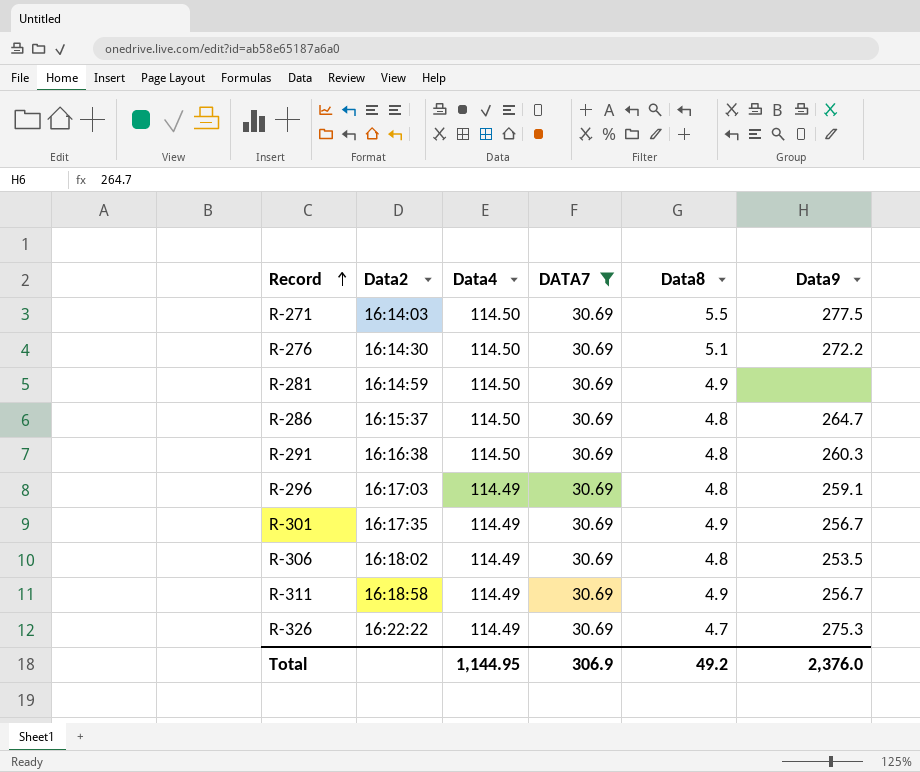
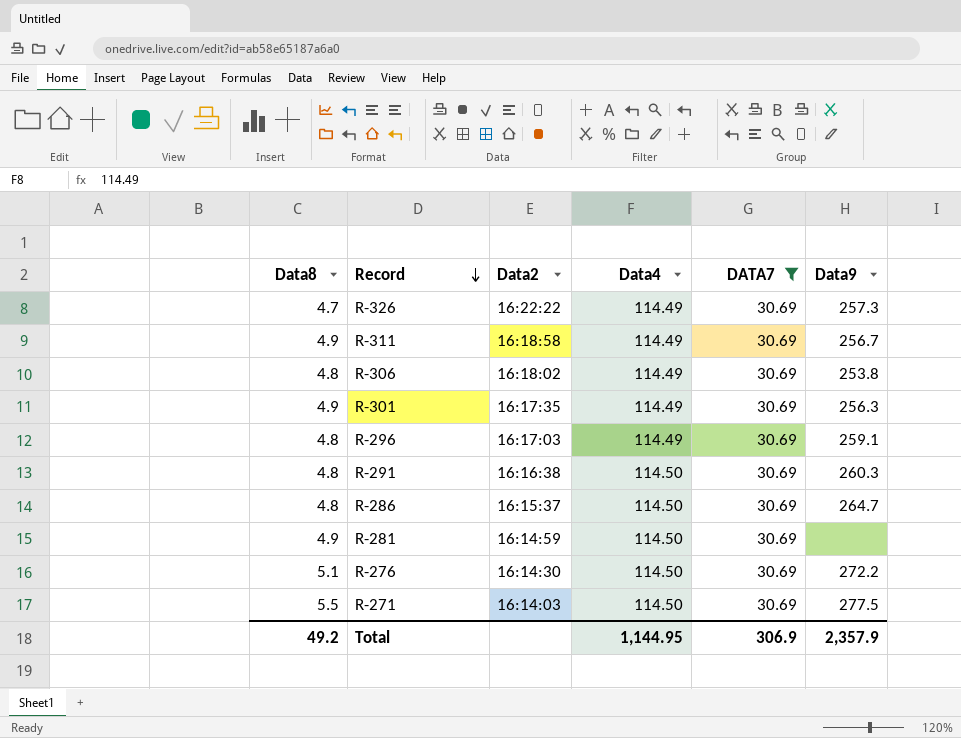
row order: Record ascending -> Record descending
column Data8 | position: 5 -> 1
R-326 | Data9: 275.3 -> 257.3
R-306 | Data9: 253.5 -> 253.8
R-301 | Data9: 256.7 -> 256.3
Total | Data9: 2,376.0 -> 2,357.9

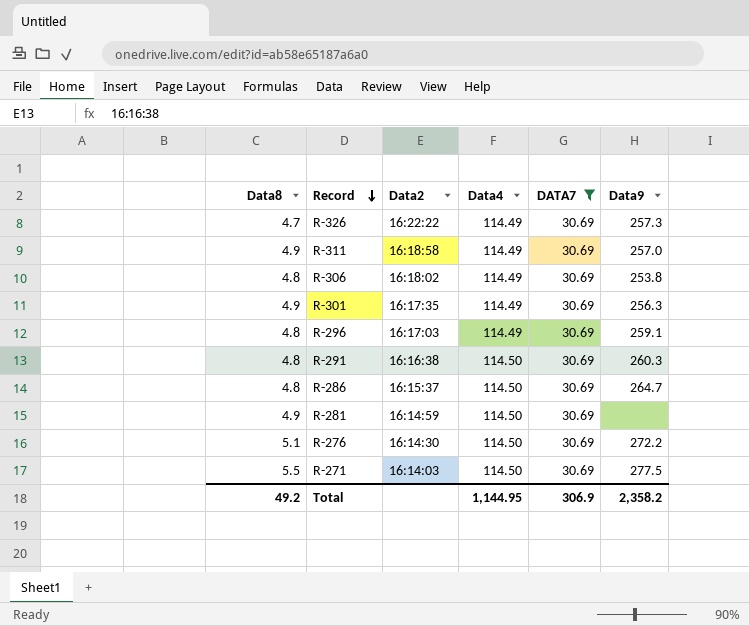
R-311 | Data9: 256.7 -> 257.0
Total | Data9: 2,357.9 -> 2,358.2

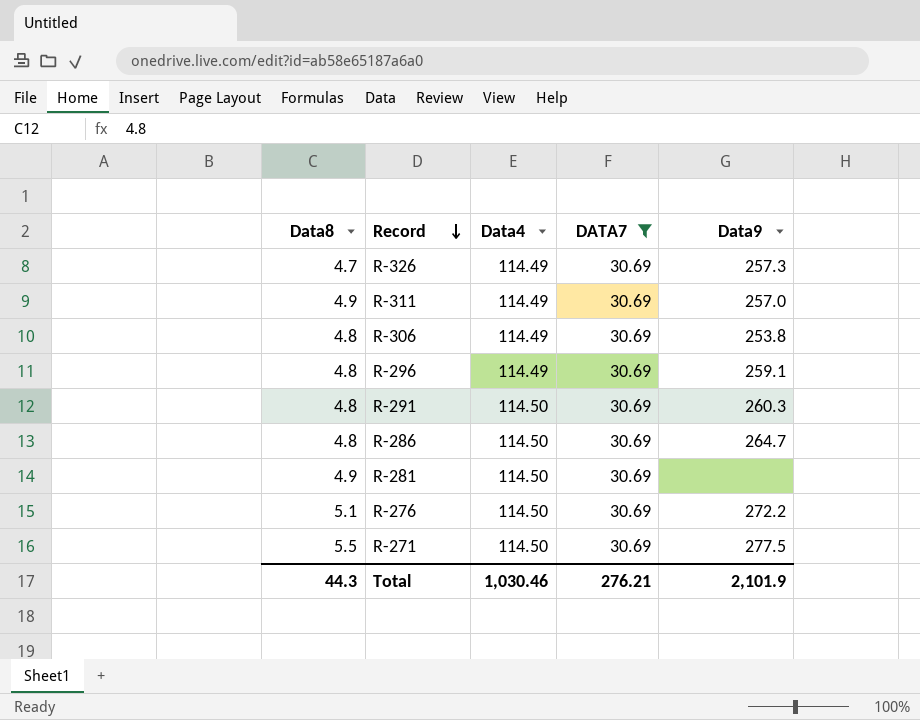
column Data2 | position: 3 -> none
row R-301: 4.9 | 16:17:35 | 114.49 | 30.69 | 256.3 -> none
Total | Data8: 49.2 -> 44.3
Total | Data4: 1,144.95 -> 1,030.46
Total | DATA7: 306.9 -> 276.21
Total | Data9: 2,358.2 -> 2,101.9

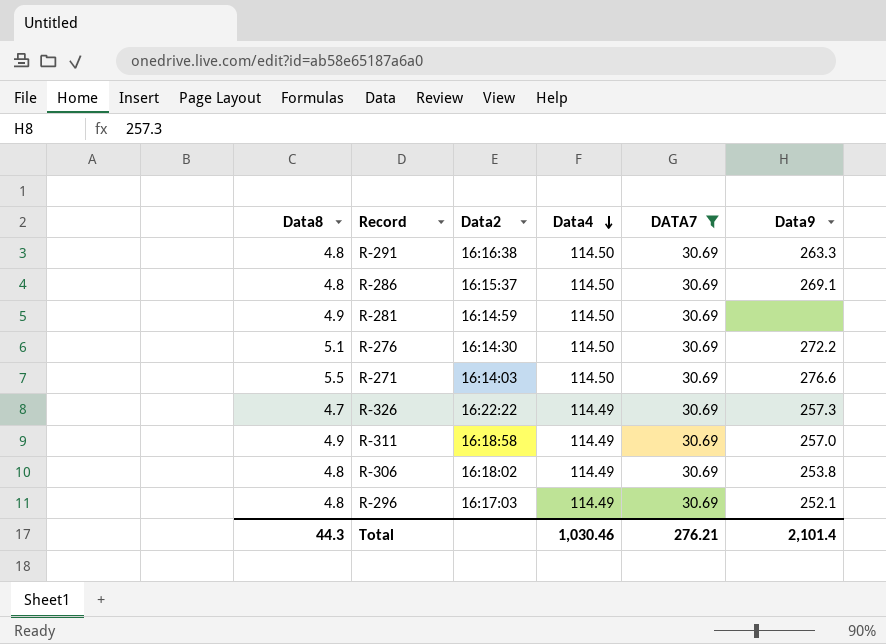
row order: Record descending -> Data4 descending
column Data2 | position: none -> 3
R-291 | Data9: 260.3 -> 263.3
R-286 | Data9: 264.7 -> 269.1
R-271 | Data9: 277.5 -> 276.6
R-296 | Data9: 259.1 -> 252.1
Total | Data9: 2,101.9 -> 2,101.4

